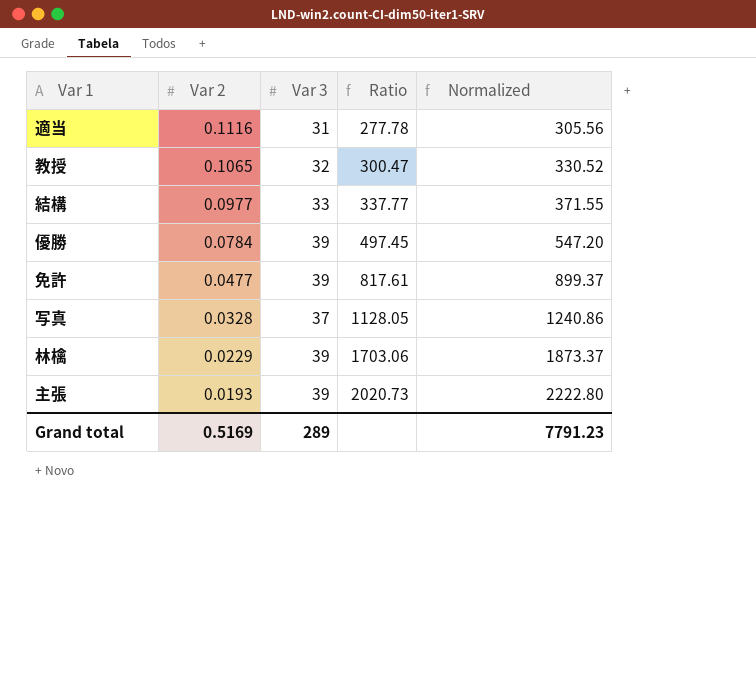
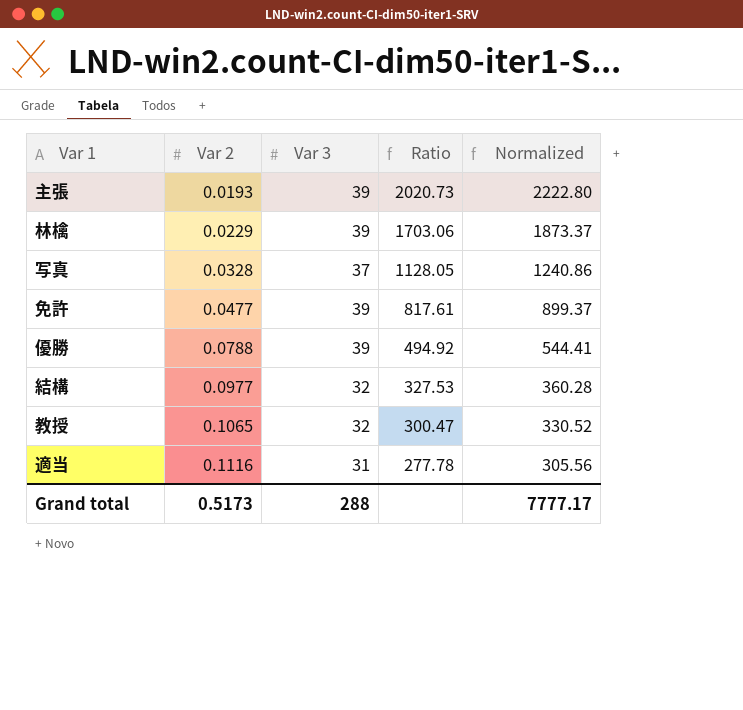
row order: Var 2 descending -> Var 2 ascending
優勝 | Var 2: 0.0784 -> 0.0788
優勝 | Ratio: 497.45 -> 494.92
優勝 | Normalized: 547.20 -> 544.41
結構 | Var 3: 33 -> 32
結構 | Ratio: 337.77 -> 327.53
結構 | Normalized: 371.55 -> 360.28
Grand total | Var 2: 0.5169 -> 0.5173
Grand total | Var 3: 289 -> 288
Grand total | Normalized: 7791.23 -> 7777.17

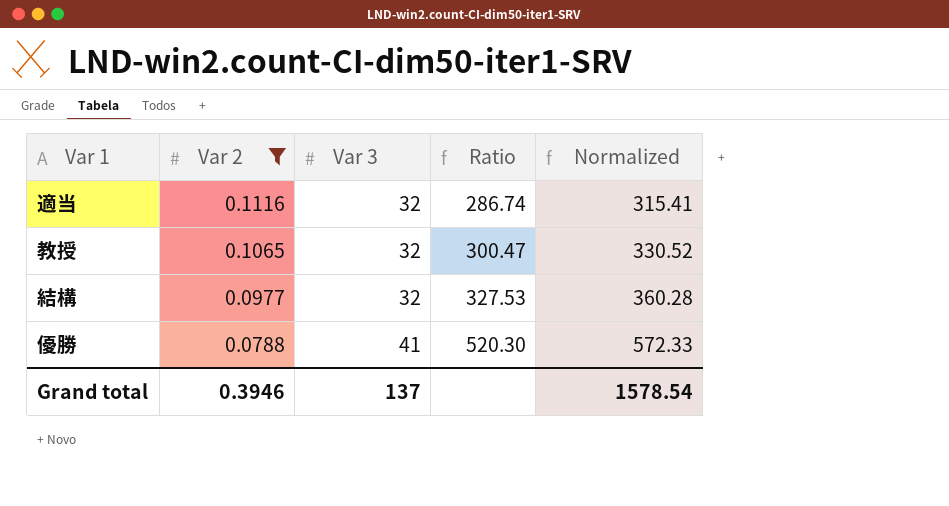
filter: none -> Var 2 >= 0.0788
row order: Var 2 ascending -> Var 2 descending
適当 | Var 3: 31 -> 32
適当 | Ratio: 277.78 -> 286.74
適当 | Normalized: 305.56 -> 315.41
優勝 | Var 3: 39 -> 41
優勝 | Ratio: 494.92 -> 520.30
優勝 | Normalized: 544.41 -> 572.33
Grand total | Var 2: 0.5173 -> 0.3946
Grand total | Var 3: 288 -> 137
Grand total | Normalized: 7777.17 -> 1578.54

